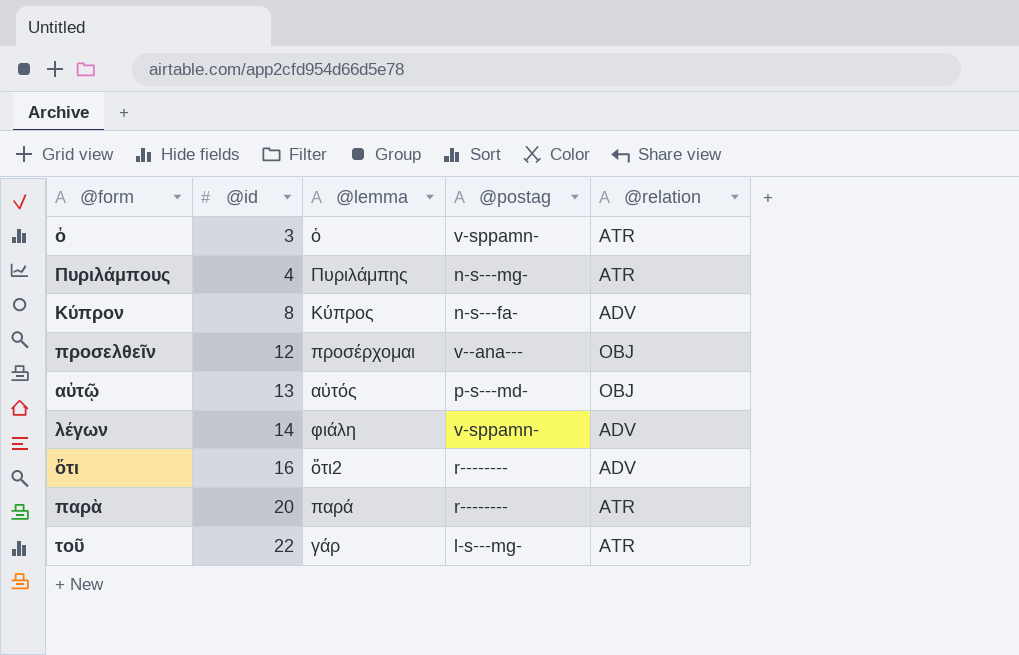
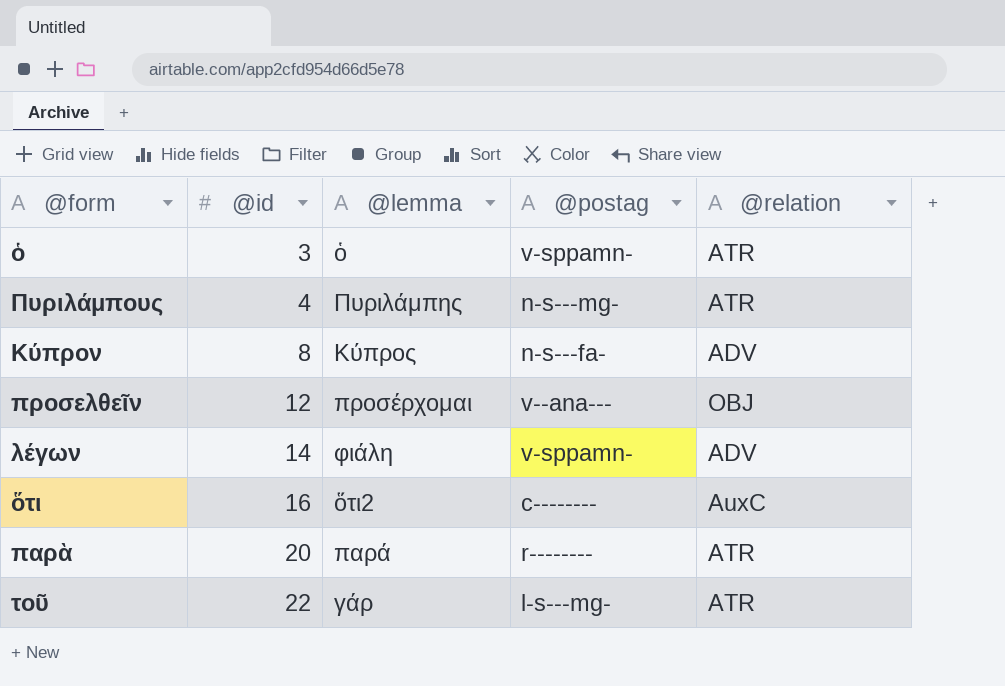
row αὐτῷ: 13 | αὐτός | p-s---md- | OBJ -> none
ὅτι | @postag: r-------- -> c--------
ὅτι | @relation: ADV -> AuxC

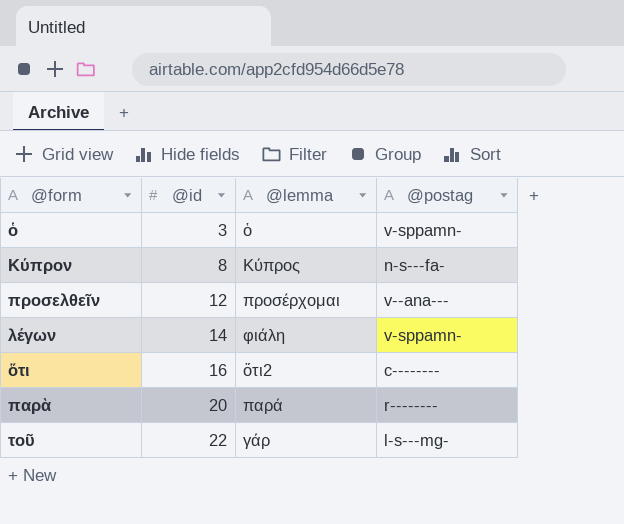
column @relation | position: 5 -> none
row Πυριλάμπους: 4 | Πυριλάμπης | n-s---mg- | ATR -> none

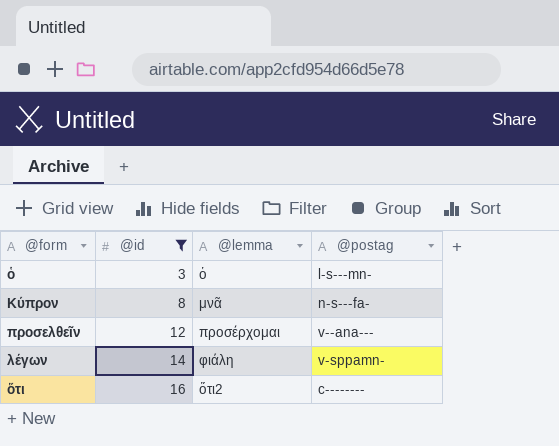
filter: none -> @id <= 16
ὁ | @postag: v-sppamn- -> l-s---mn-
Κύπρον | @lemma: Κύπρος -> μνᾶ

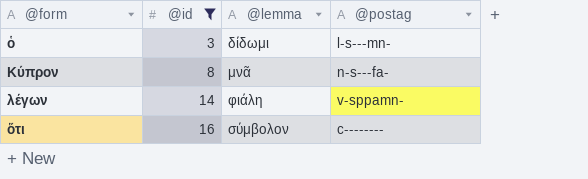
row προσελθεῖν: 12 | προσέρχομαι | v--ana--- -> none
ὁ | @lemma: ὁ -> δίδωμι
ὅτι | @lemma: ὅτι2 -> σύμβολον

